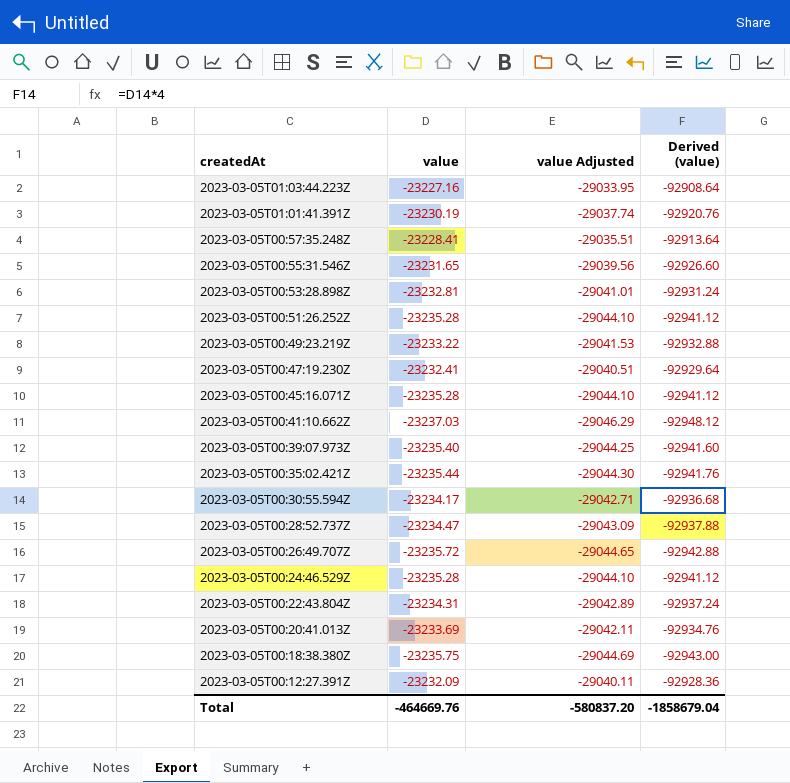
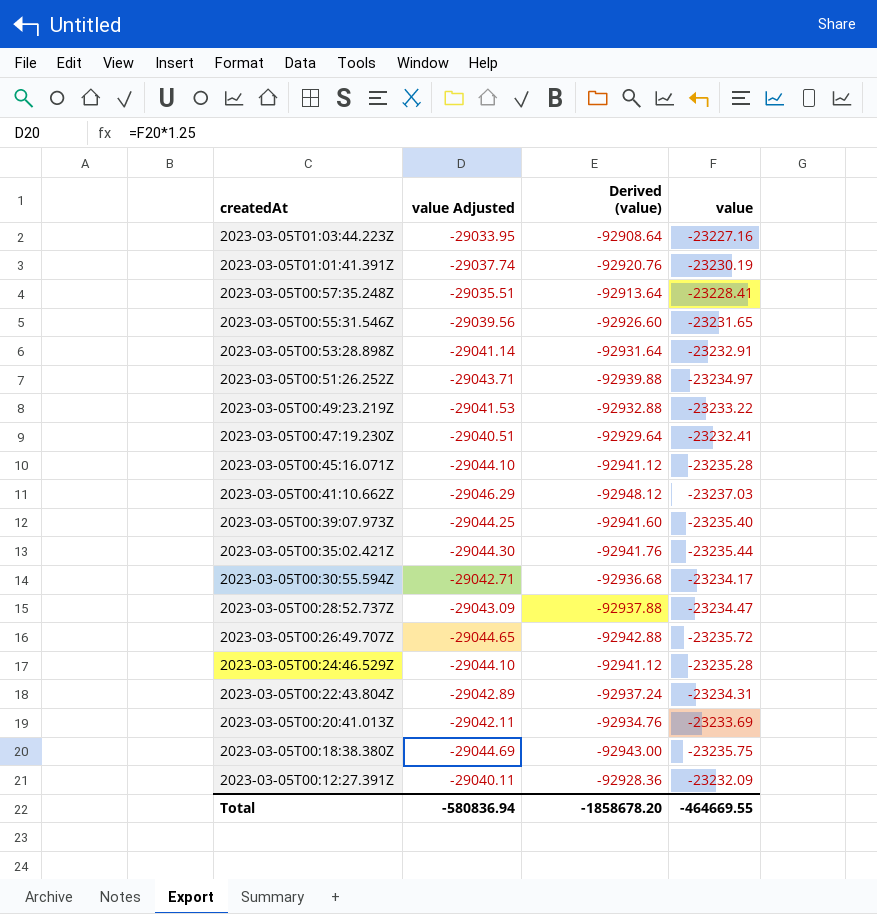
column value | position: 2 -> 4
2023-03-05T00:53:28.898Z | value Adjusted: -29041.01 -> -29041.14
2023-03-05T00:53:28.898Z | Derived (value): -92931.24 -> -92931.64
2023-03-05T00:53:28.898Z | value: -23232.81 -> -23232.91
2023-03-05T00:51:26.252Z | value Adjusted: -29044.10 -> -29043.71
2023-03-05T00:51:26.252Z | Derived (value): -92941.12 -> -92939.88
2023-03-05T00:51:26.252Z | value: -23235.28 -> -23234.97
Total | value Adjusted: -580837.20 -> -580836.94
Total | Derived (value): -1858679.04 -> -1858678.20
Total | value: -464669.76 -> -464669.55

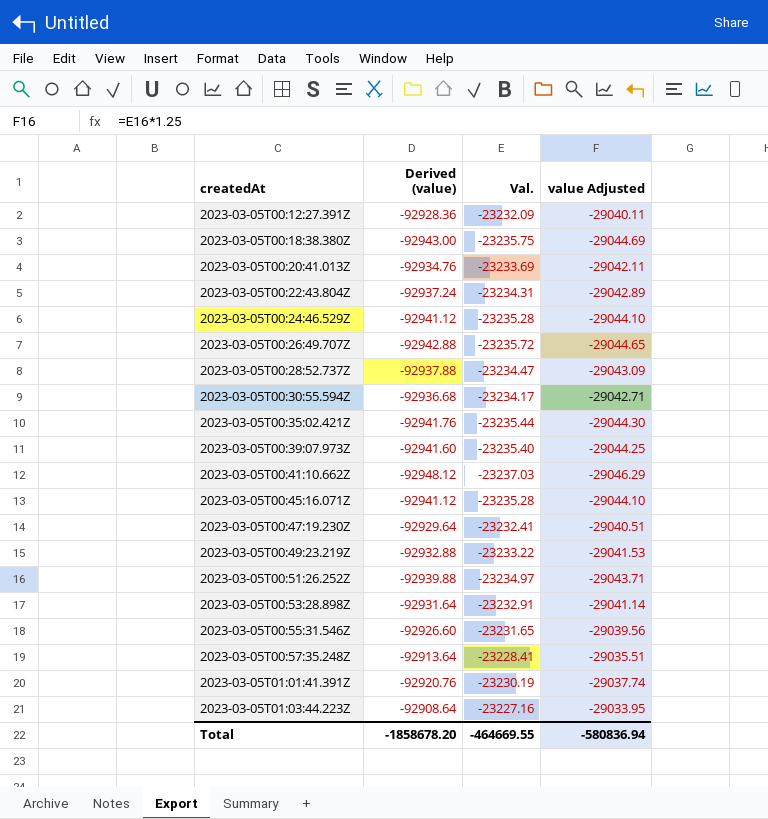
row order: createdAt descending -> createdAt ascending
column name: value -> Val.
column value Adjusted | position: 2 -> 4

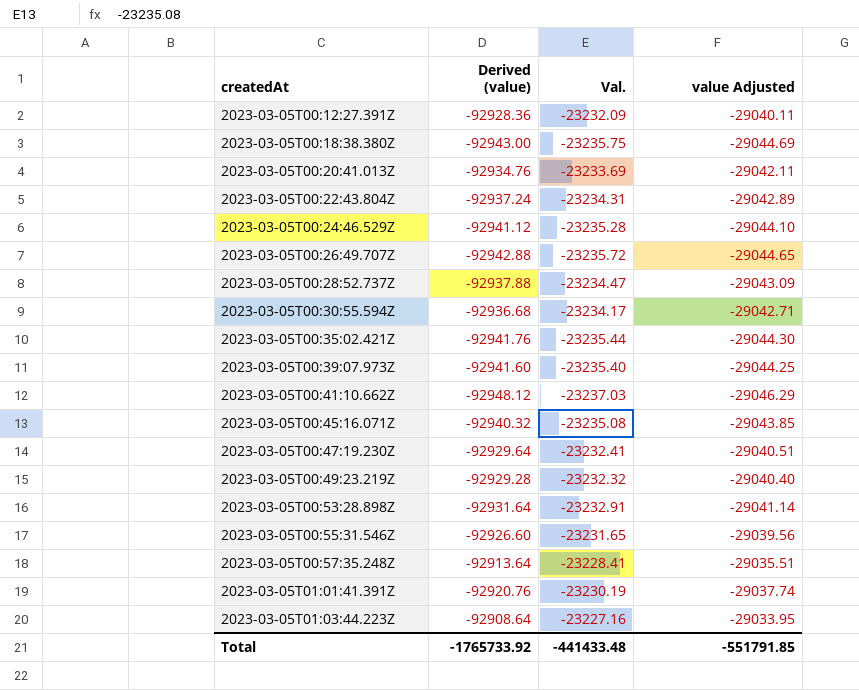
row 2023-03-05T00:51:26.252Z: -92939.88 | -23234.97 | -29043.71 -> none
2023-03-05T00:45:16.071Z | Derived (value): -92941.12 -> -92940.32
2023-03-05T00:45:16.071Z | Val.: -23235.28 -> -23235.08
2023-03-05T00:45:16.071Z | value Adjusted: -29044.10 -> -29043.85
2023-03-05T00:49:23.219Z | Derived (value): -92932.88 -> -92929.28
2023-03-05T00:49:23.219Z | Val.: -23233.22 -> -23232.32
2023-03-05T00:49:23.219Z | value Adjusted: -29041.53 -> -29040.40
Total | Derived (value): -1858678.20 -> -1765733.92
Total | Val.: -464669.55 -> -441433.48
Total | value Adjusted: -580836.94 -> -551791.85

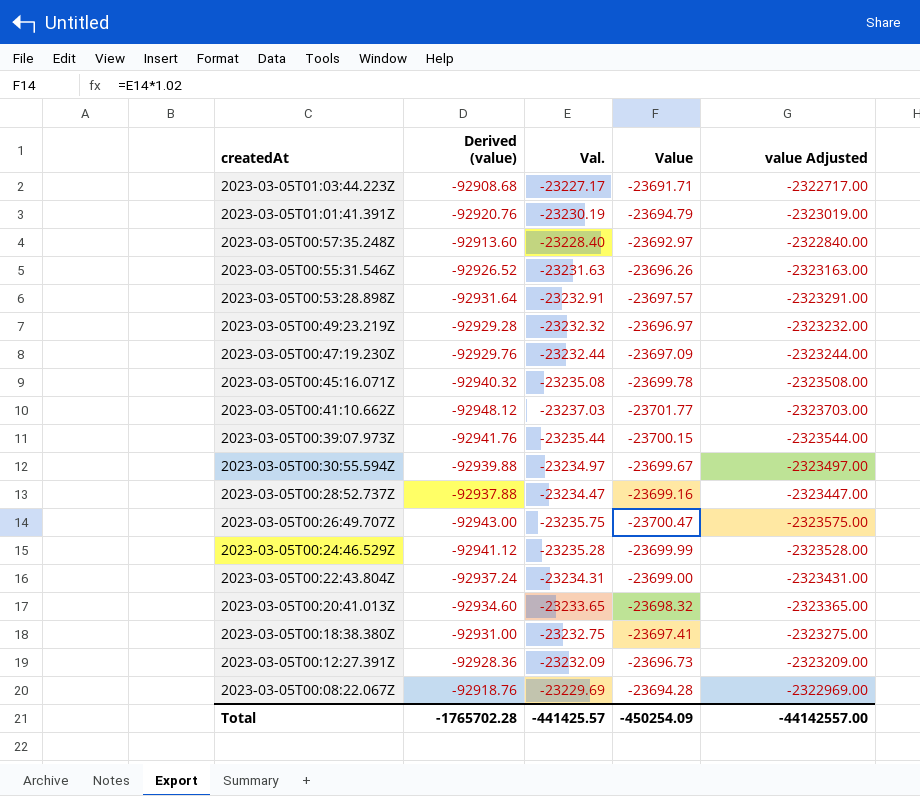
row order: createdAt ascending -> createdAt descending
column Value | formula: none -> [Val.] * 1.02
column value Adjusted | formula: [Val.] * 1.25 -> [Val.] * 100
row 2023-03-05T00:35:02.421Z: -92941.76 | -23235.44 | -29044.30 -> none
2023-03-05T01:03:44.223Z | Derived (value): -92908.64 -> -92908.68
2023-03-05T01:03:44.223Z | Val.: -23227.16 -> -23227.17
2023-03-05T00:57:35.248Z | Derived (value): -92913.64 -> -92913.60
2023-03-05T00:57:35.248Z | Val.: -23228.41 -> -23228.40
2023-03-05T00:55:31.546Z | Derived (value): -92926.60 -> -92926.52
2023-03-05T00:55:31.546Z | Val.: -23231.65 -> -23231.63
2023-03-05T00:47:19.230Z | Derived (value): -92929.64 -> -92929.76
2023-03-05T00:47:19.230Z | Val.: -23232.41 -> -23232.44
2023-03-05T00:39:07.973Z | Derived (value): -92941.60 -> -92941.76
2023-03-05T00:39:07.973Z | Val.: -23235.40 -> -23235.44
2023-03-05T00:30:55.594Z | Derived (value): -92936.68 -> -92939.88
2023-03-05T00:30:55.594Z | Val.: -23234.17 -> -23234.97
2023-03-05T00:26:49.707Z | Derived (value): -92942.88 -> -92943.00
2023-03-05T00:26:49.707Z | Val.: -23235.72 -> -23235.75
2023-03-05T00:20:41.013Z | Derived (value): -92934.76 -> -92934.60
2023-03-05T00:20:41.013Z | Val.: -23233.69 -> -23233.65
2023-03-05T00:18:38.380Z | Derived (value): -92943.00 -> -92931.00
2023-03-05T00:18:38.380Z | Val.: -23235.75 -> -23232.75
row 2023-03-05T00:08:22.067Z: none -> -92918.76 | -23229.69 | -23694.28 | -2322969.00
Total | Derived (value): -1765733.92 -> -1765702.28
Total | Val.: -441433.48 -> -441425.57
Total | value Adjusted: -551791.85 -> -44142557.00

